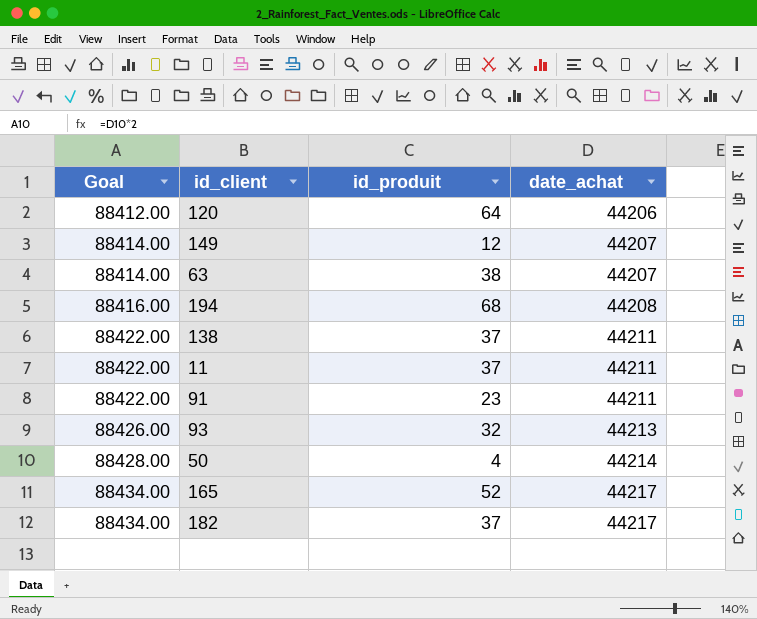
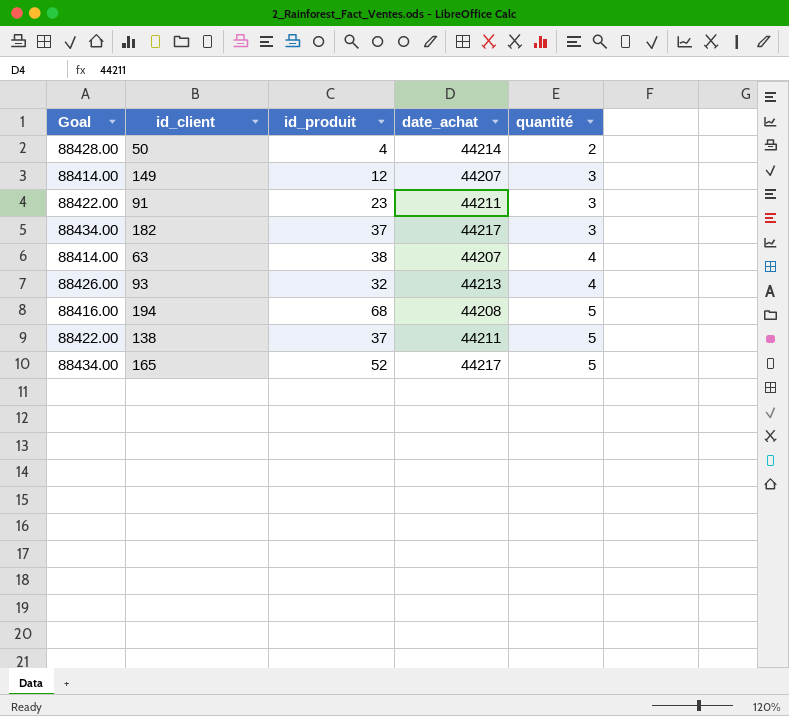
row order: Goal ascending -> quantité ascending
column quantité | position: none -> 5
row 120: 88412.00 | 64 | 44206 -> none
row 11: 88422.00 | 37 | 44211 -> none

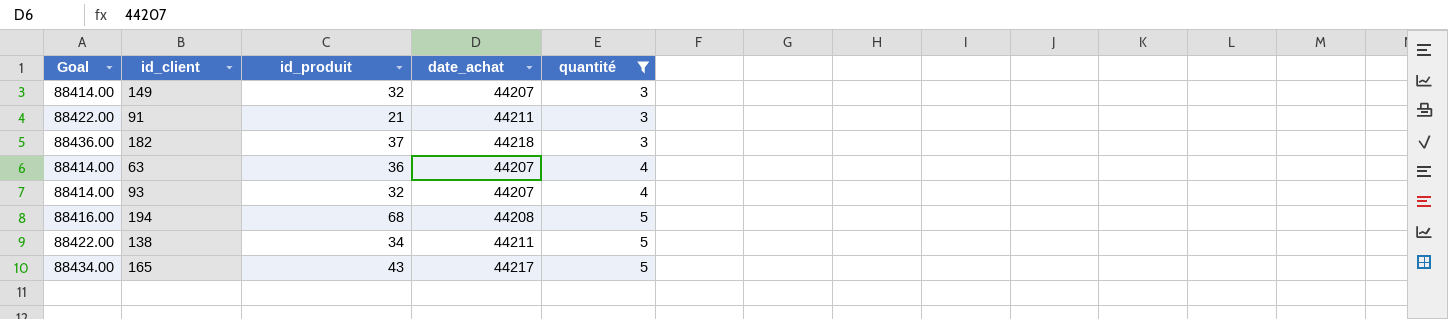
filter: none -> quantité != 2
149 | id_produit: 12 -> 32
91 | id_produit: 23 -> 21
182 | Goal: 88434.00 -> 88436.00
182 | date_achat: 44217 -> 44218
63 | id_produit: 38 -> 36
93 | Goal: 88426.00 -> 88414.00
93 | date_achat: 44213 -> 44207
138 | id_produit: 37 -> 34
165 | id_produit: 52 -> 43

